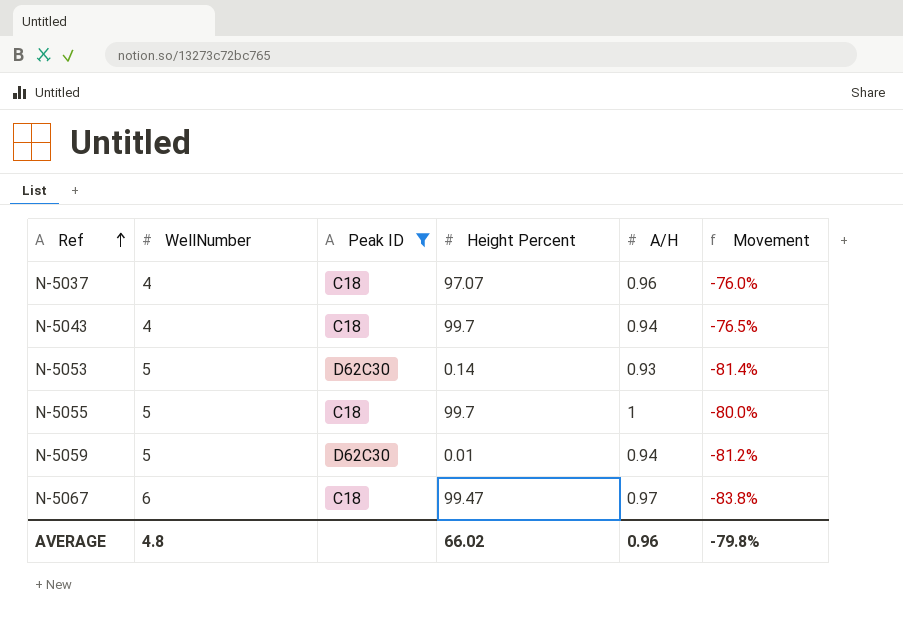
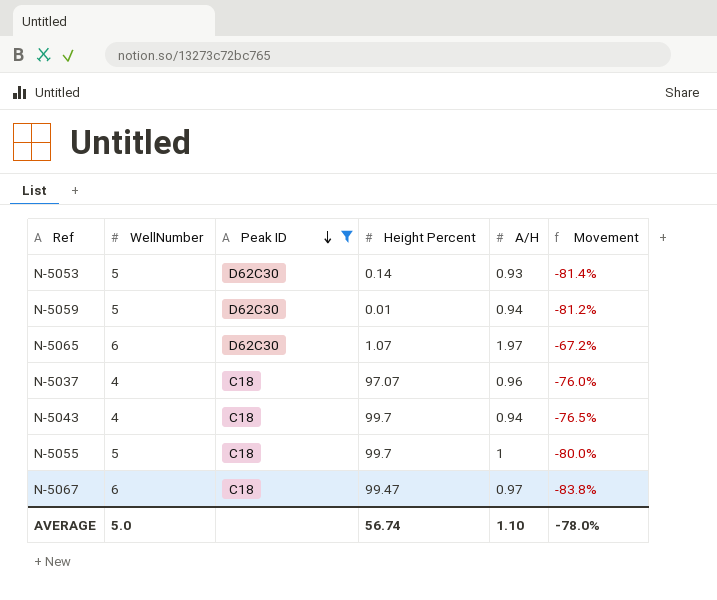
row order: Ref ascending -> Peak ID descending
row N-5065: none -> 6 | D62C30 | 1.07 | 1.97 | -67.2%
AVERAGE | WellNumber: 4.8 -> 5.0
AVERAGE | Height Percent: 66.02 -> 56.74
AVERAGE | A/H: 0.96 -> 1.10
AVERAGE | Movement: -79.8% -> -78.0%

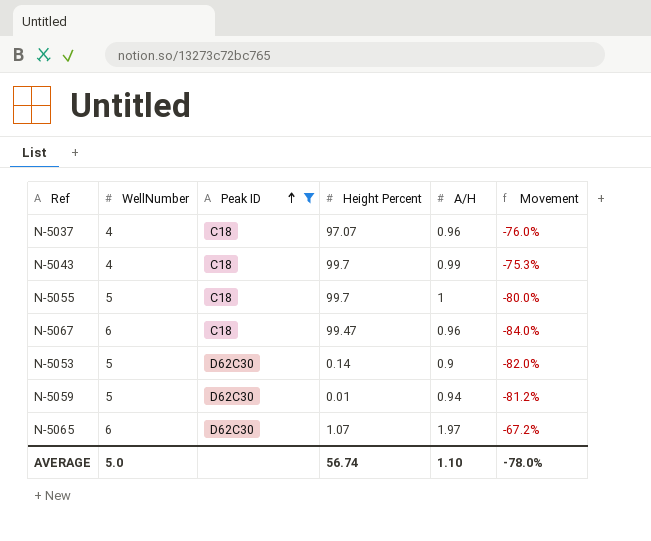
row order: Peak ID descending -> Peak ID ascending
N-5043 | A/H: 0.94 -> 0.99
N-5043 | Movement: -76.5% -> -75.3%
N-5067 | A/H: 0.97 -> 0.96
N-5067 | Movement: -83.8% -> -84.0%
N-5053 | A/H: 0.93 -> 0.9
N-5053 | Movement: -81.4% -> -82.0%

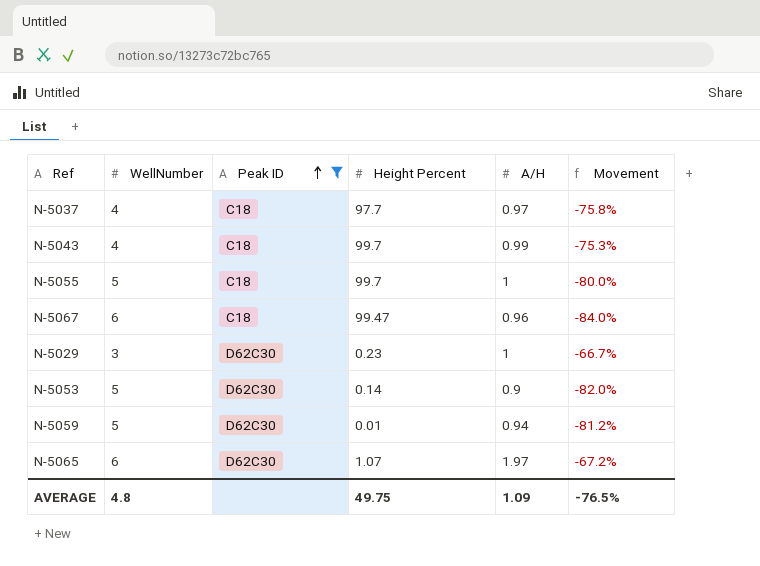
N-5037 | Height Percent: 97.07 -> 97.7
N-5037 | A/H: 0.96 -> 0.97
N-5037 | Movement: -76.0% -> -75.8%
row N-5029: none -> 3 | D62C30 | 0.23 | 1 | -66.7%
AVERAGE | WellNumber: 5.0 -> 4.8
AVERAGE | Height Percent: 56.74 -> 49.75
AVERAGE | A/H: 1.10 -> 1.09
AVERAGE | Movement: -78.0% -> -76.5%

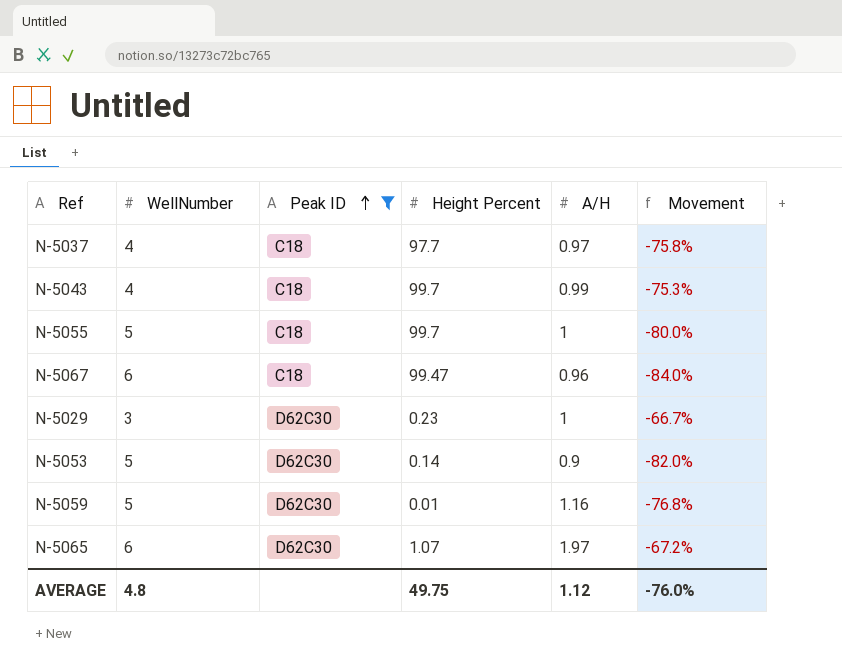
N-5059 | A/H: 0.94 -> 1.16
N-5059 | Movement: -81.2% -> -76.8%
AVERAGE | A/H: 1.09 -> 1.12
AVERAGE | Movement: -76.5% -> -76.0%

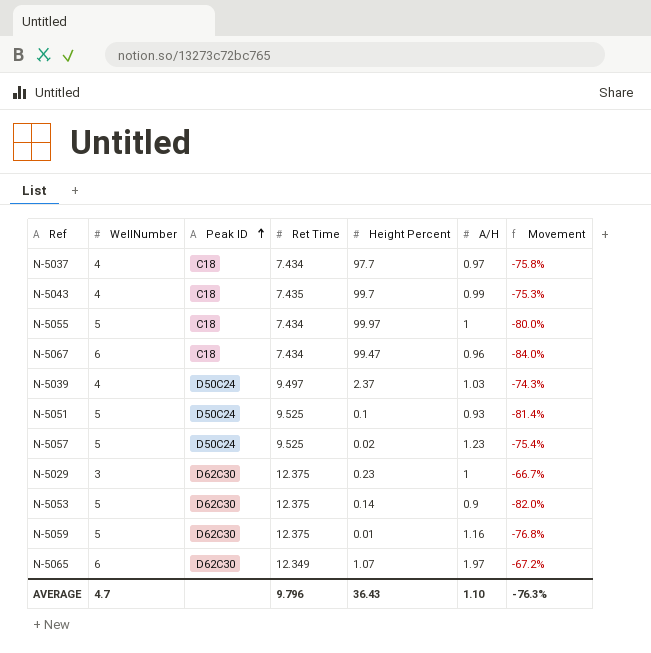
filter: Peak ID != D50C24 -> none
column Ret Time | position: none -> 4
N-5055 | Height Percent: 99.7 -> 99.97
AVERAGE | WellNumber: 4.8 -> 4.7
AVERAGE | Height Percent: 49.75 -> 36.43
AVERAGE | A/H: 1.12 -> 1.10
AVERAGE | Movement: -76.0% -> -76.3%

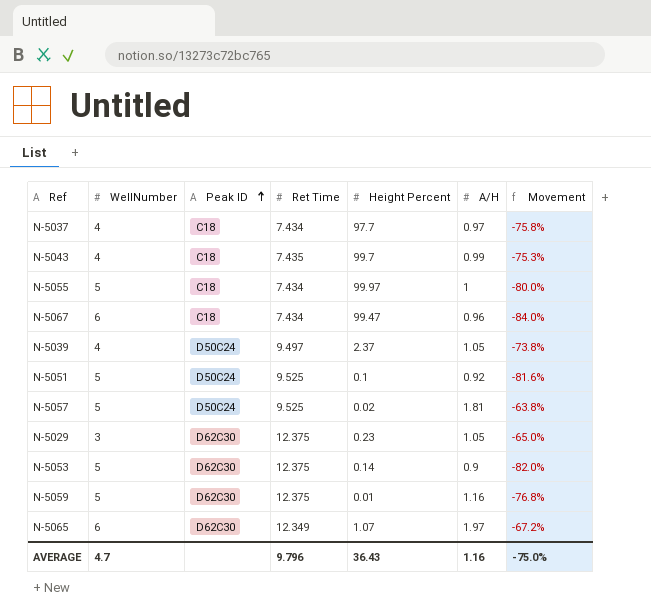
N-5039 | A/H: 1.03 -> 1.05
N-5039 | Movement: -74.3% -> -73.8%
N-5051 | A/H: 0.93 -> 0.92
N-5051 | Movement: -81.4% -> -81.6%
N-5057 | A/H: 1.23 -> 1.81
N-5057 | Movement: -75.4% -> -63.8%
N-5029 | A/H: 1 -> 1.05
N-5029 | Movement: -66.7% -> -65.0%
AVERAGE | A/H: 1.10 -> 1.16
AVERAGE | Movement: -76.3% -> -75.0%

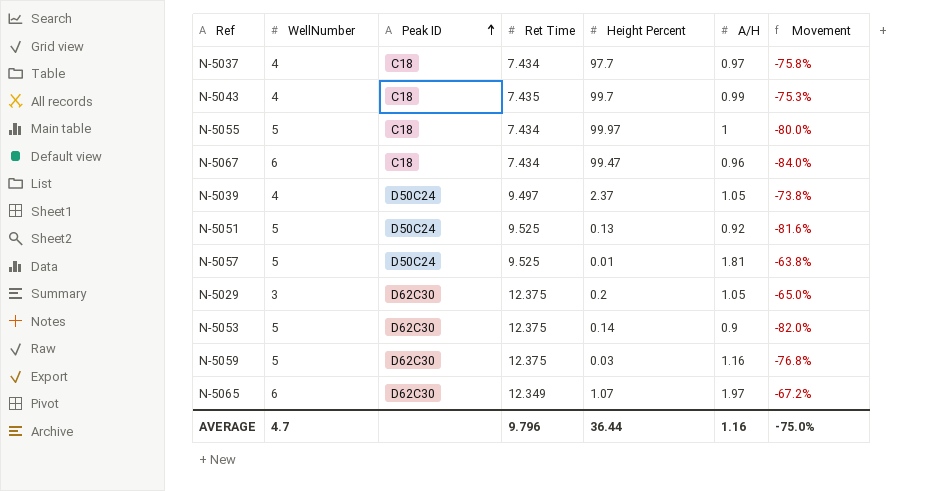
N-5051 | Height Percent: 0.1 -> 0.13
N-5057 | Height Percent: 0.02 -> 0.01
N-5029 | Height Percent: 0.23 -> 0.2
N-5059 | Height Percent: 0.01 -> 0.03
AVERAGE | Height Percent: 36.43 -> 36.44

